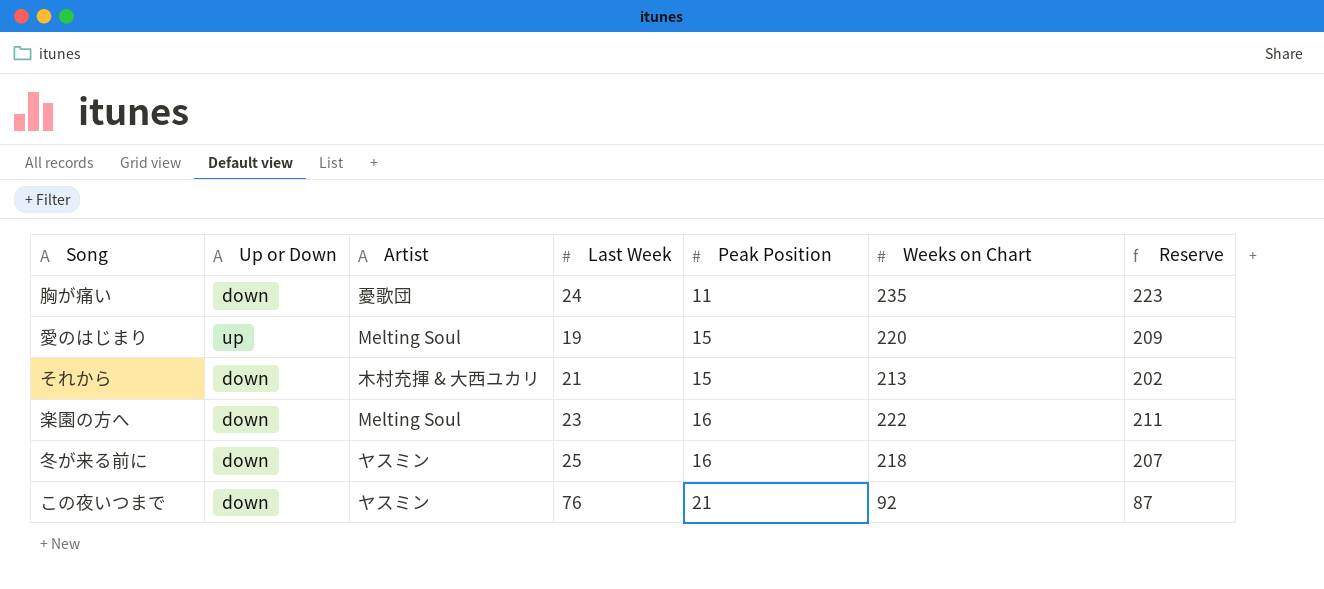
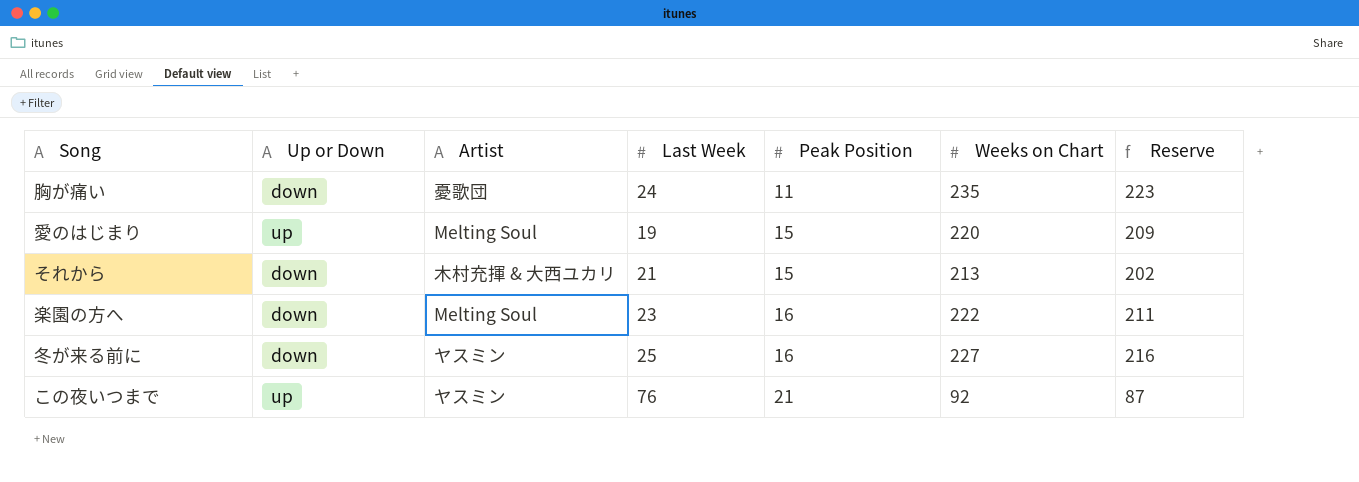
冬が来る前に | Weeks on Chart: 218 -> 227
冬が来る前に | Reserve: 207 -> 216
この夜いつまで | Up or Down: down -> up

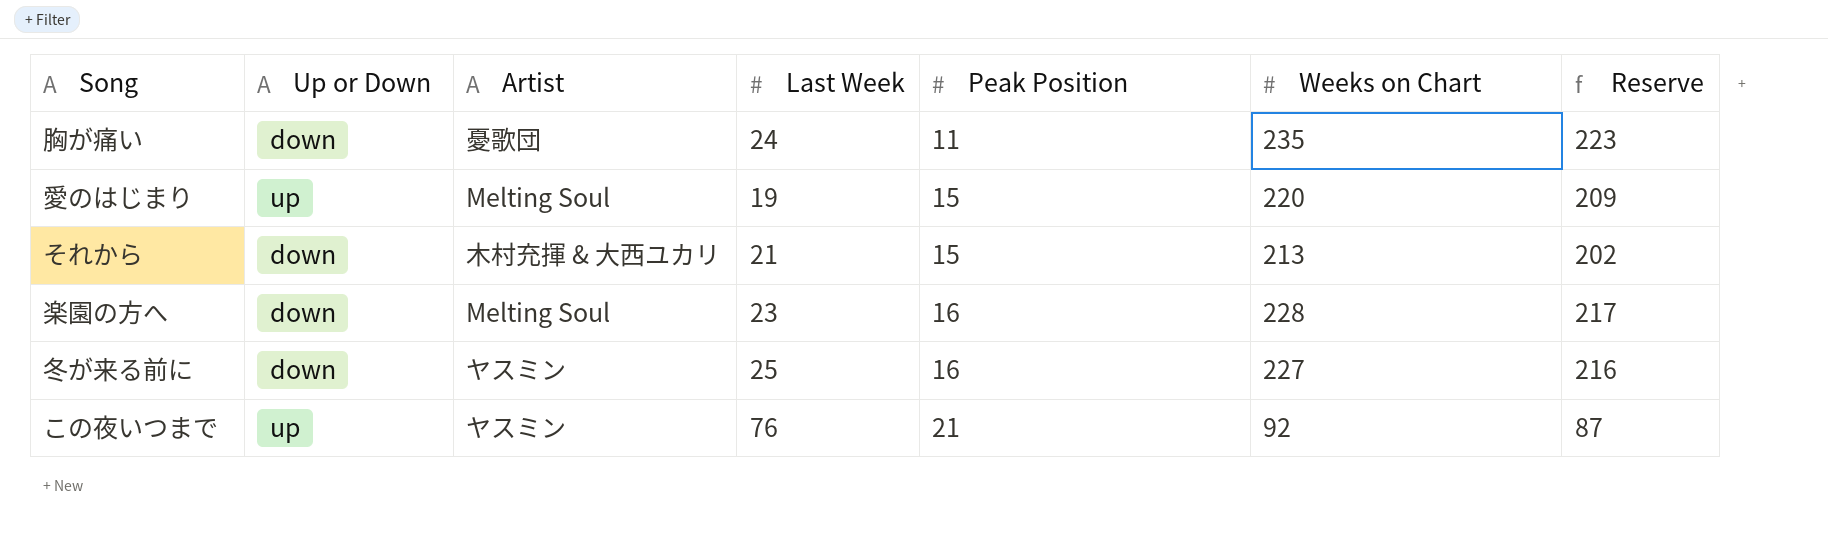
楽園の方へ | Weeks on Chart: 222 -> 228
楽園の方へ | Reserve: 211 -> 217

